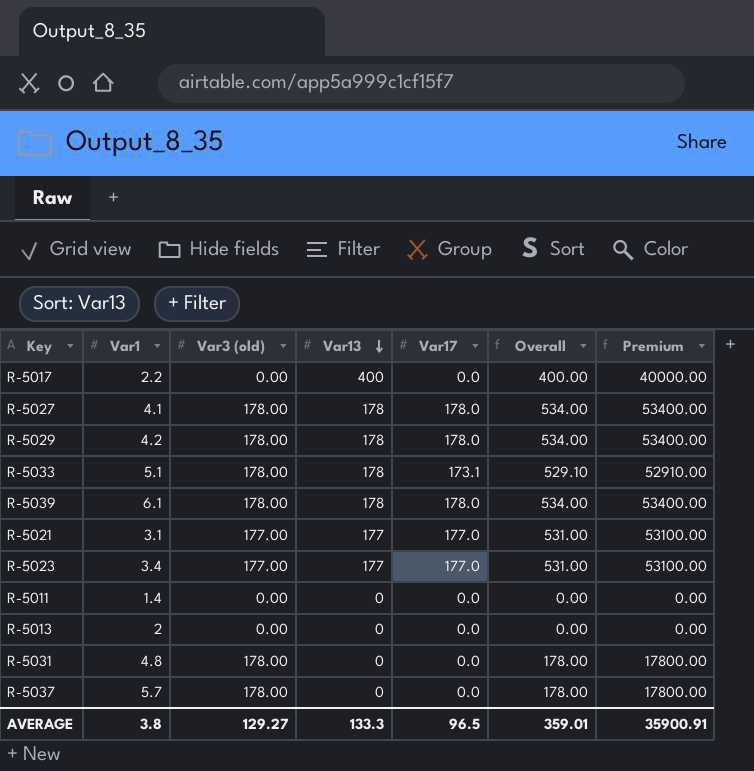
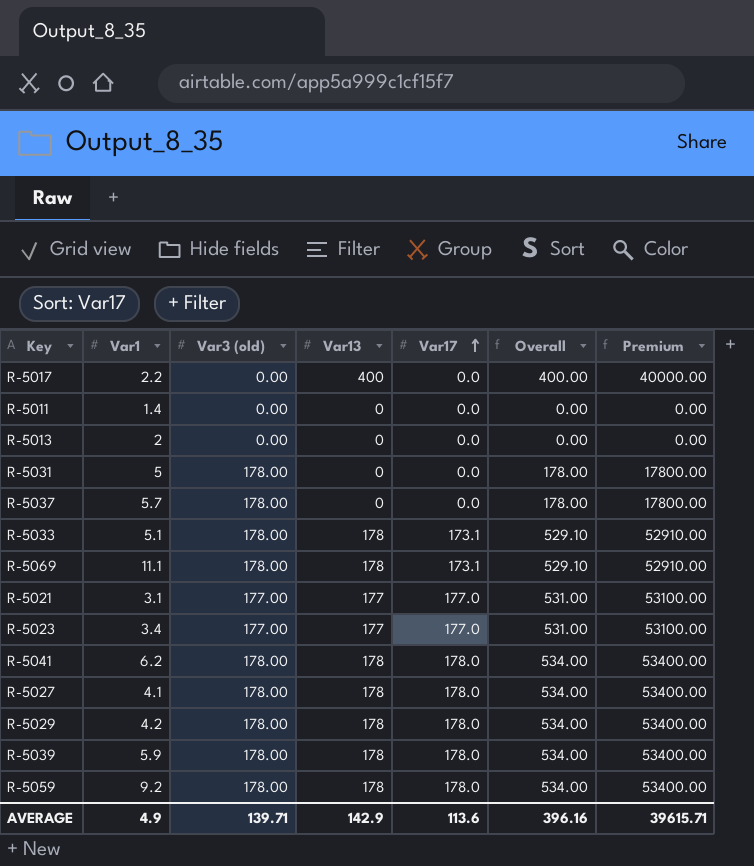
row order: Var13 descending -> Var17 ascending
R-5031 | Var1: 4.8 -> 5
row R-5069: none -> 11.1 | 178.00 | 178 | 173.1 | 529.10 | 52910.00
row R-5041: none -> 6.2 | 178.00 | 178 | 178.0 | 534.00 | 53400.00
R-5039 | Var1: 6.1 -> 5.9
row R-5059: none -> 9.2 | 178.00 | 178 | 178.0 | 534.00 | 53400.00
AVERAGE | Var1: 3.8 -> 4.9
AVERAGE | Var3 (old): 129.27 -> 139.71
AVERAGE | Var13: 133.3 -> 142.9
AVERAGE | Var17: 96.5 -> 113.6
AVERAGE | Overall: 359.01 -> 396.16
AVERAGE | Premium: 35900.91 -> 39615.71

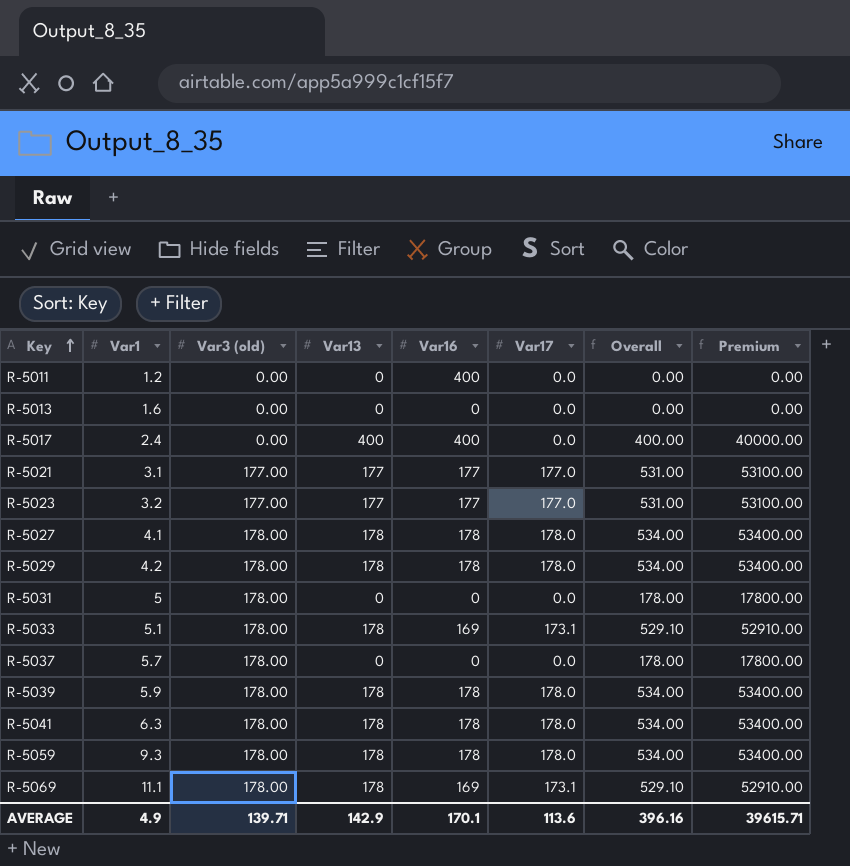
row order: Var17 ascending -> Key ascending
column Var16 | position: none -> 5
R-5011 | Var1: 1.4 -> 1.2
R-5013 | Var1: 2 -> 1.6
R-5017 | Var1: 2.2 -> 2.4
R-5023 | Var1: 3.4 -> 3.2
R-5041 | Var1: 6.2 -> 6.3
R-5059 | Var1: 9.2 -> 9.3

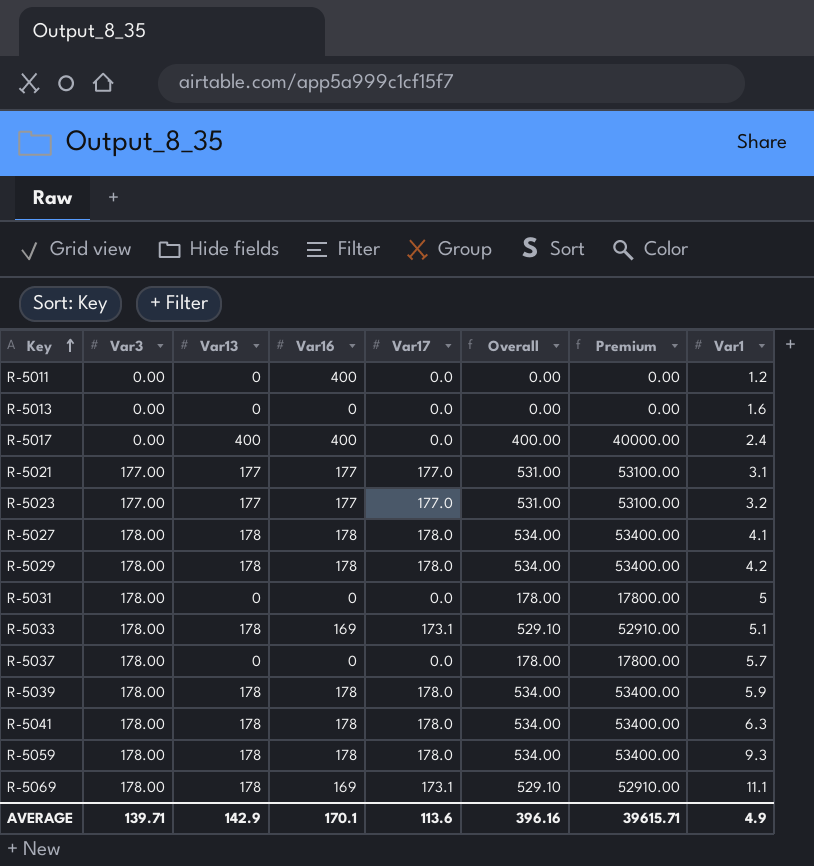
column name: Var3 (old) -> Var3
column Var1 | position: 2 -> 8

